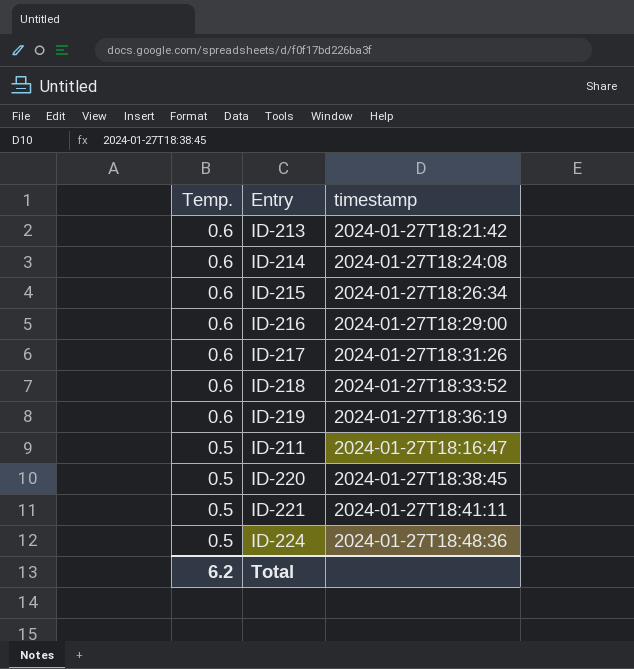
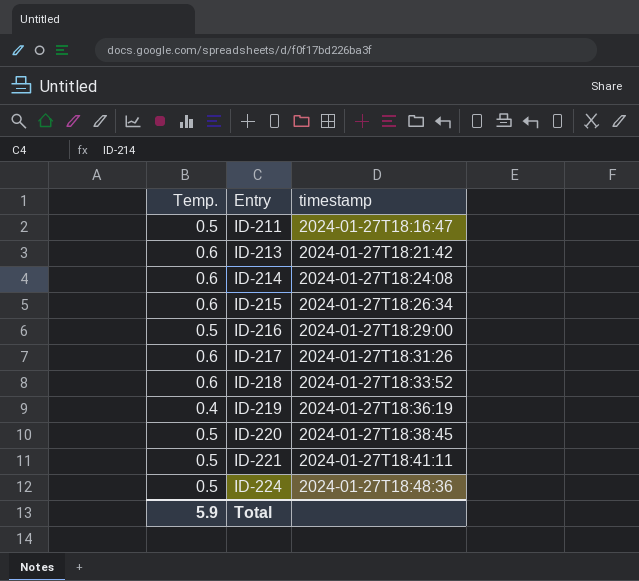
row order: Temp. descending -> Entry ascending
ID-216 | Temp.: 0.6 -> 0.5
ID-219 | Temp.: 0.6 -> 0.4
Total | Temp.: 6.2 -> 5.9

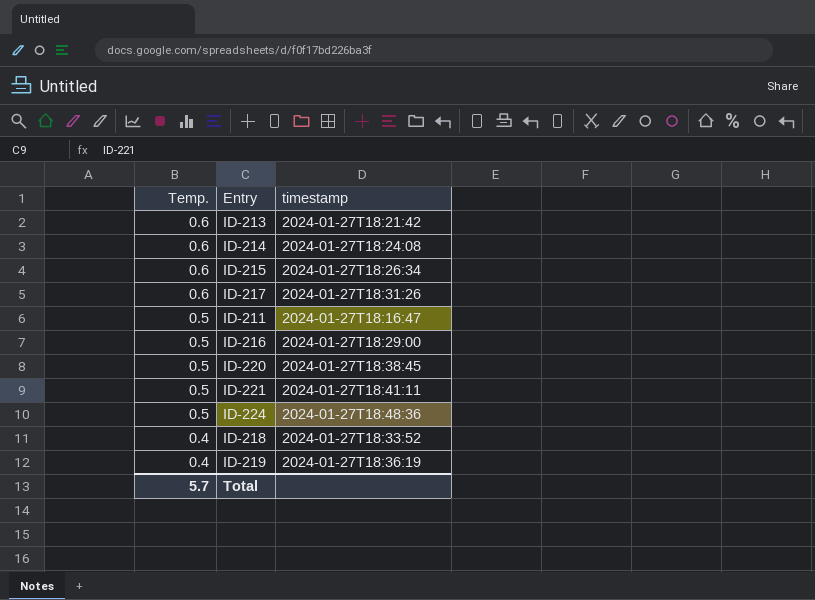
row order: Entry ascending -> Temp. descending
ID-218 | Temp.: 0.6 -> 0.4
Total | Temp.: 5.9 -> 5.7

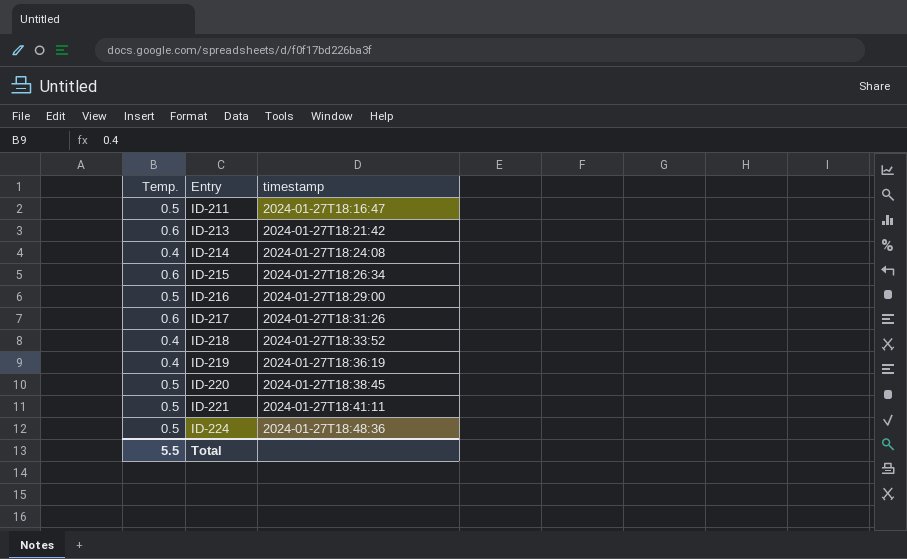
row order: Temp. descending -> Entry ascending
ID-214 | Temp.: 0.6 -> 0.4
Total | Temp.: 5.7 -> 5.5

